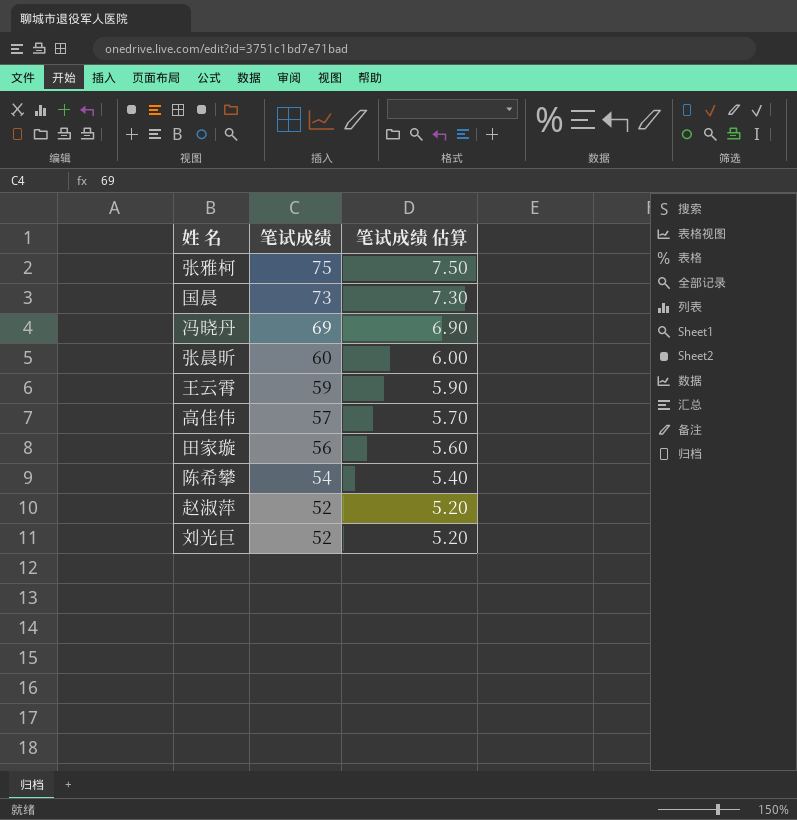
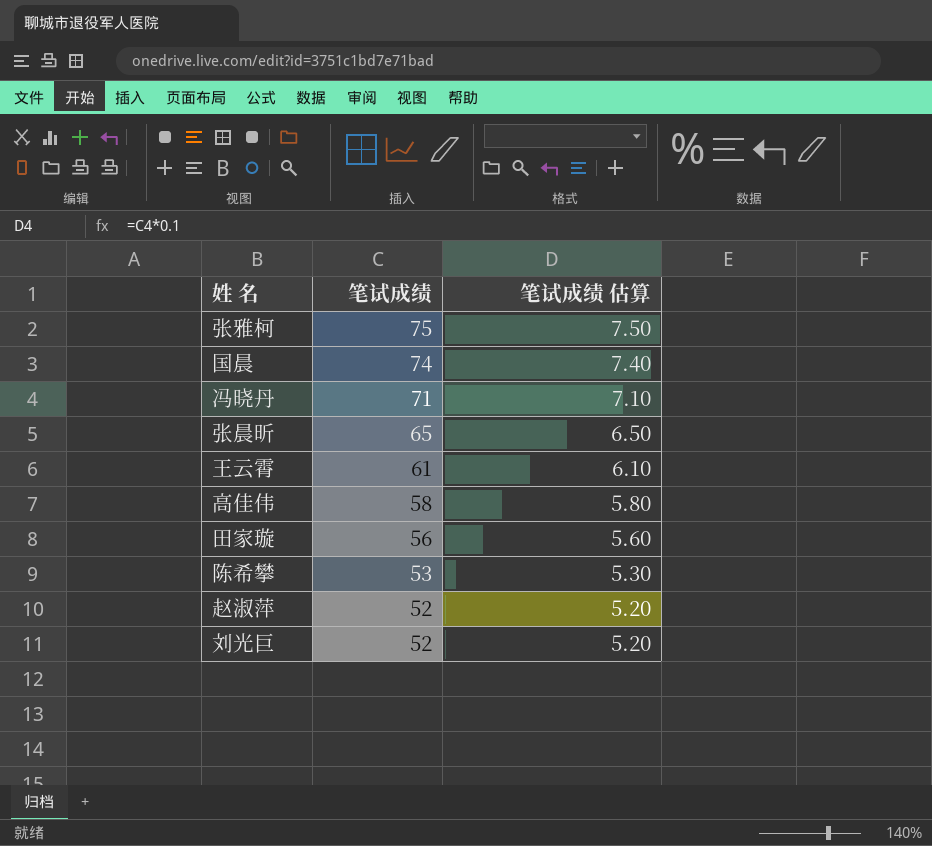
国晨 | 笔试成绩: 73 -> 74
国晨 | 笔试成绩 估算: 7.30 -> 7.40
冯晓丹 | 笔试成绩: 69 -> 71
冯晓丹 | 笔试成绩 估算: 6.90 -> 7.10
张晨昕 | 笔试成绩: 60 -> 65
张晨昕 | 笔试成绩 估算: 6.00 -> 6.50
王云霄 | 笔试成绩: 59 -> 61
王云霄 | 笔试成绩 估算: 5.90 -> 6.10
高佳伟 | 笔试成绩: 57 -> 58
高佳伟 | 笔试成绩 估算: 5.70 -> 5.80
陈希攀 | 笔试成绩: 54 -> 53
陈希攀 | 笔试成绩 估算: 5.40 -> 5.30

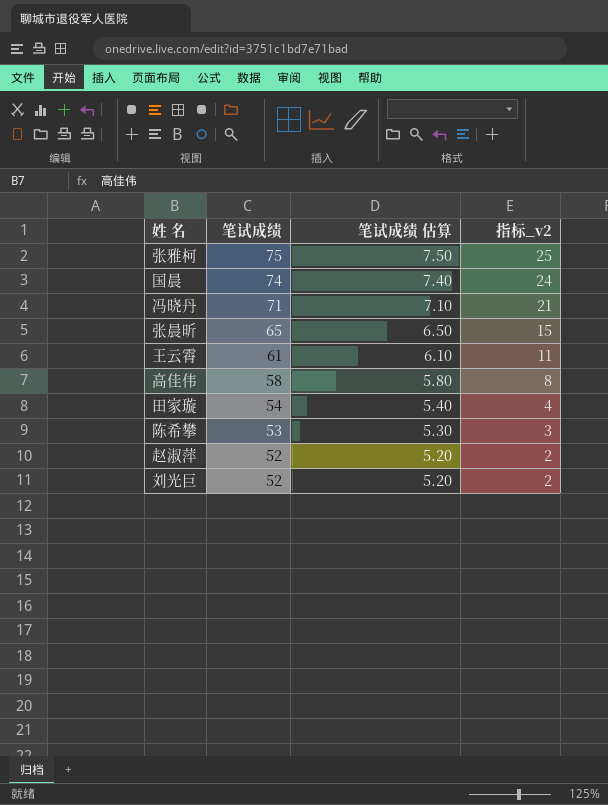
column 指标_v2 | formula: none -> [笔试成绩] - 50
田家璇 | 笔试成绩: 56 -> 54
田家璇 | 笔试成绩 估算: 5.60 -> 5.40

